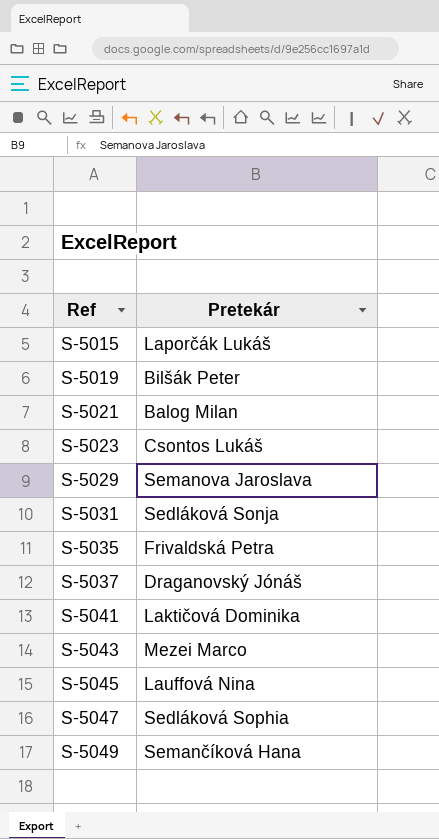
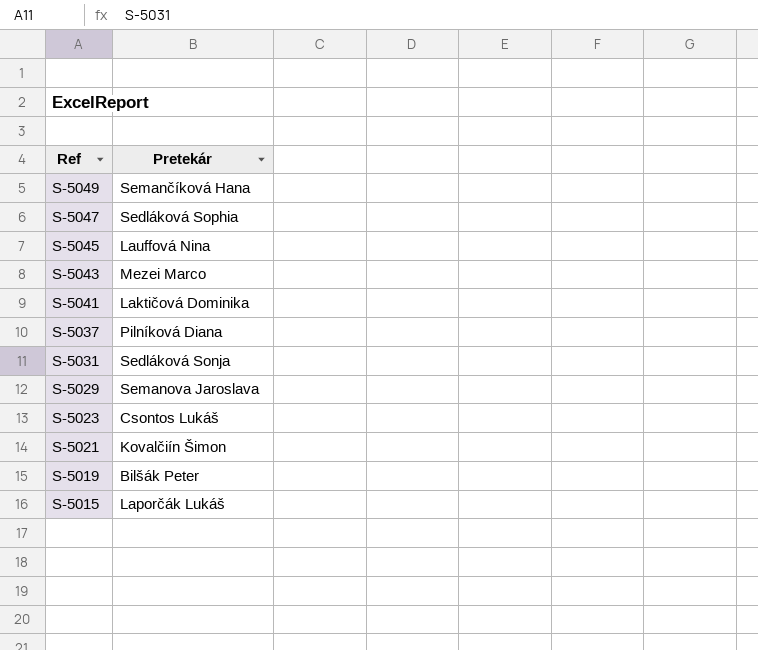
row order: Ref ascending -> Ref descending
row S-5035: Frivaldská Petra -> none
S-5037 | Pretekár: Draganovský Jónáš -> Pilníková Diana
S-5021 | Pretekár: Balog Milan -> Kovalčiín Šimon

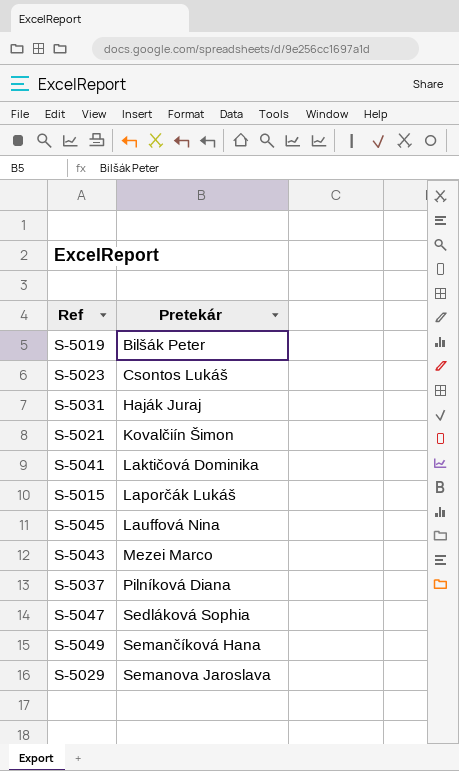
row order: Ref descending -> Pretekár ascending
S-5031 | Pretekár: Sedláková Sonja -> Haják Juraj

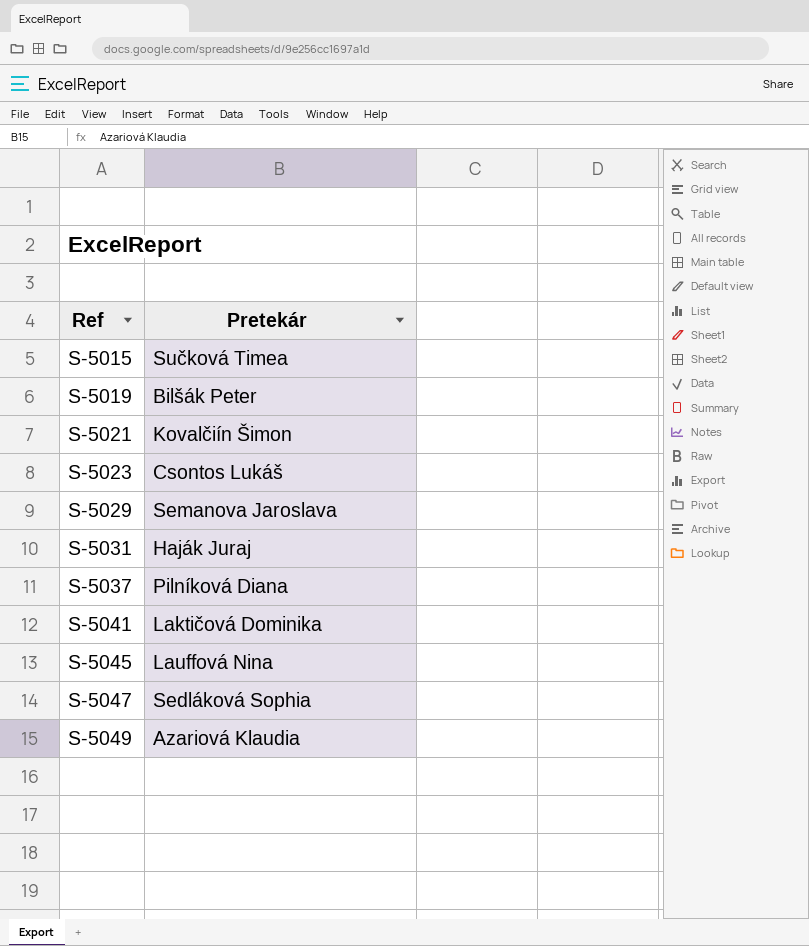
row order: Pretekár ascending -> Ref ascending
row S-5043: Mezei Marco -> none
S-5015 | Pretekár: Laporčák Lukáš -> Sučková Timea
S-5049 | Pretekár: Semančíková Hana -> Azariová Klaudia

